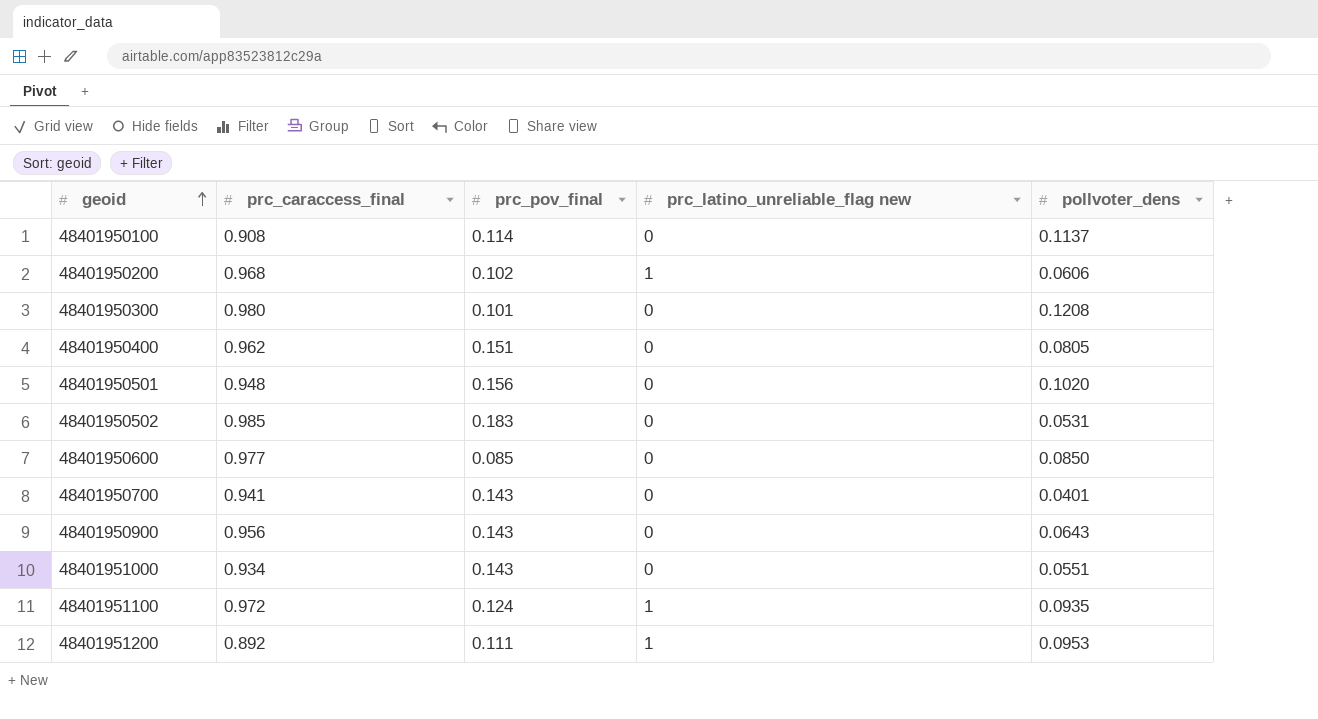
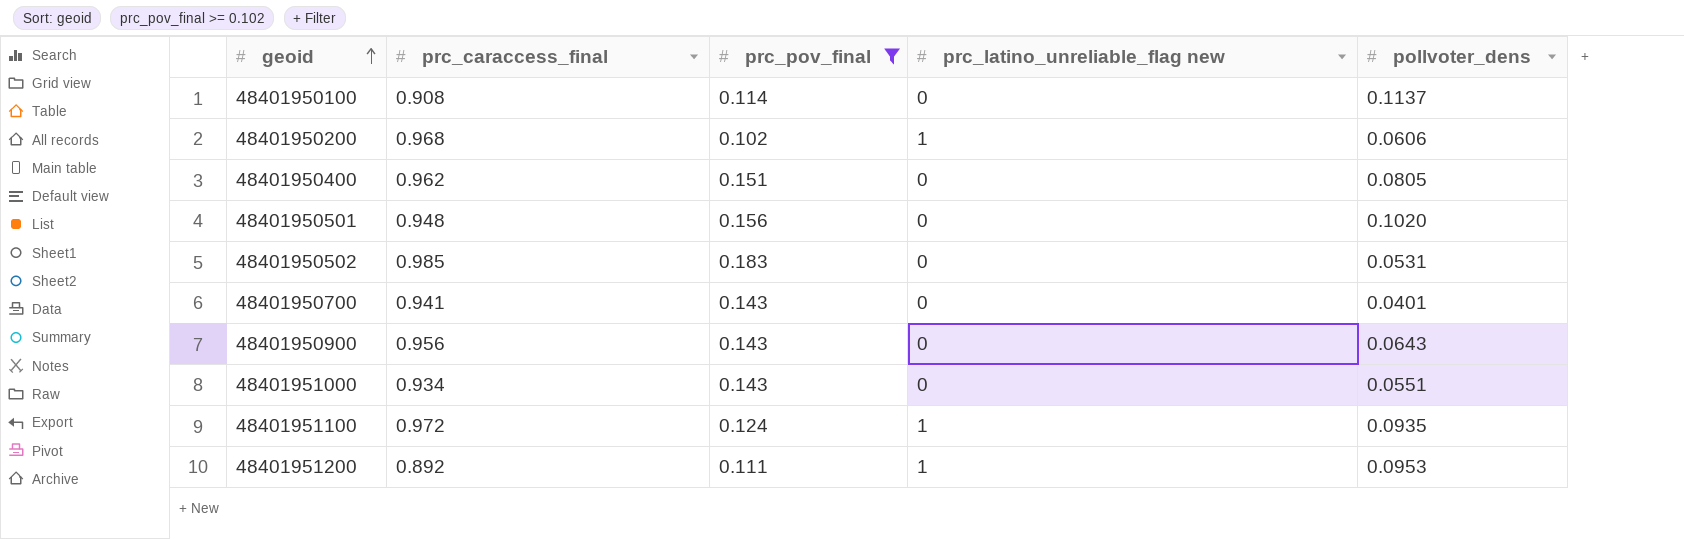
filter: none -> prc_pov_final >= 0.102

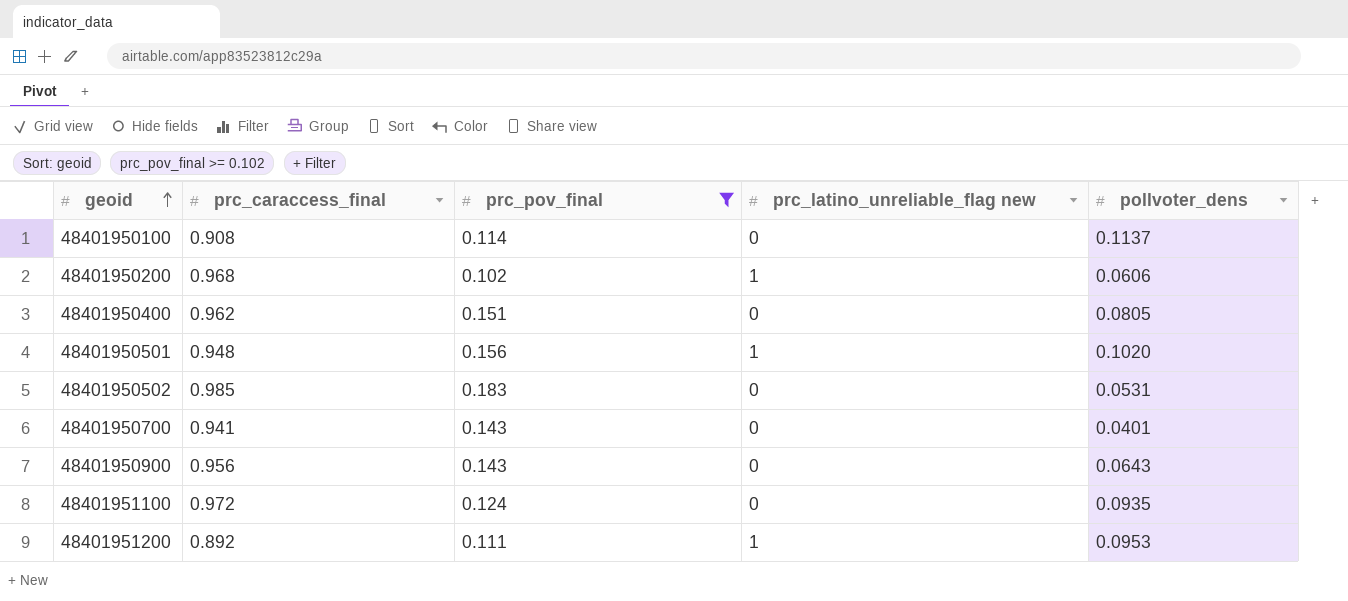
row 48401951000: 0.934 | 0.143 | 0 | 0.0551 -> none
48401950501 | prc_latino_unreliable_flag new: 0 -> 1
48401951100 | prc_latino_unreliable_flag new: 1 -> 0

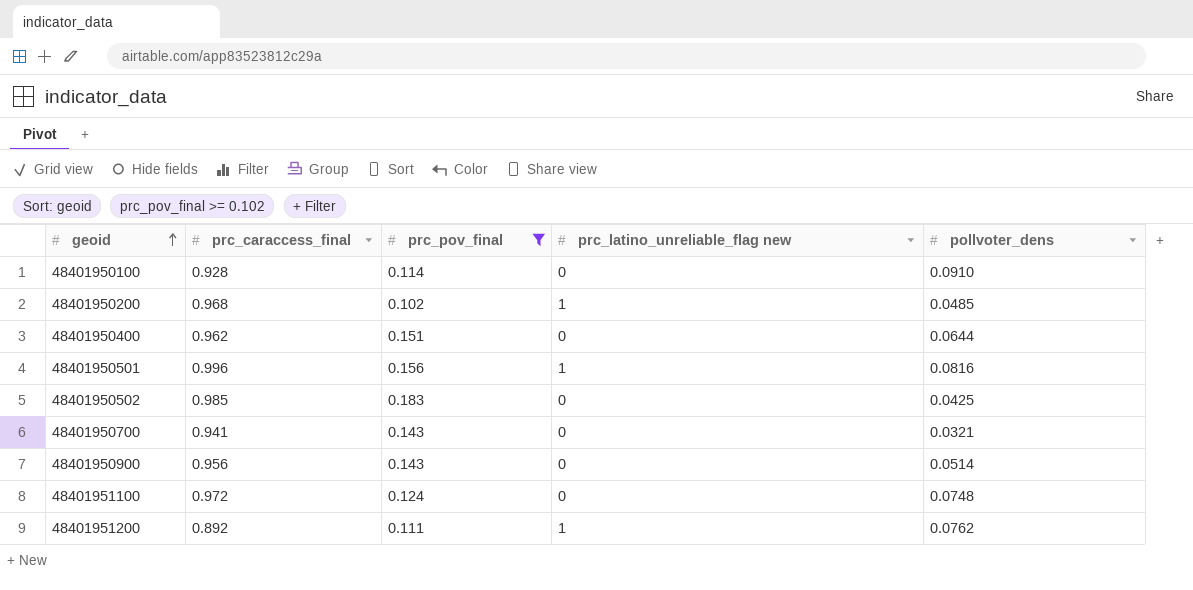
48401950100 | prc_caraccess_final: 0.908 -> 0.928
48401950100 | pollvoter_dens: 0.1137 -> 0.0910
48401950200 | pollvoter_dens: 0.0606 -> 0.0485
48401950400 | pollvoter_dens: 0.0805 -> 0.0644
48401950501 | prc_caraccess_final: 0.948 -> 0.996
48401950501 | pollvoter_dens: 0.1020 -> 0.0816
48401950502 | pollvoter_dens: 0.0531 -> 0.0425
48401950700 | pollvoter_dens: 0.0401 -> 0.0321
48401950900 | pollvoter_dens: 0.0643 -> 0.0514
48401951100 | pollvoter_dens: 0.0935 -> 0.0748
48401951200 | pollvoter_dens: 0.0953 -> 0.0762

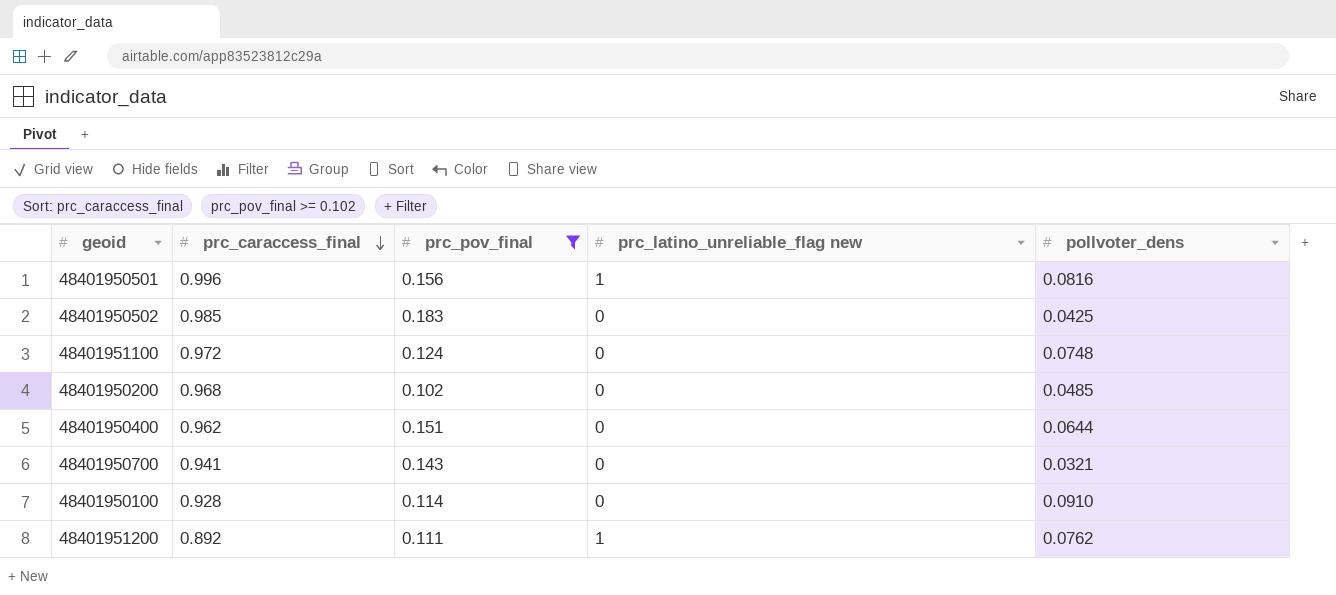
row order: geoid ascending -> prc_caraccess_final descending
row 48401950900: 0.956 | 0.143 | 0 | 0.0514 -> none
48401950200 | prc_latino_unreliable_flag new: 1 -> 0

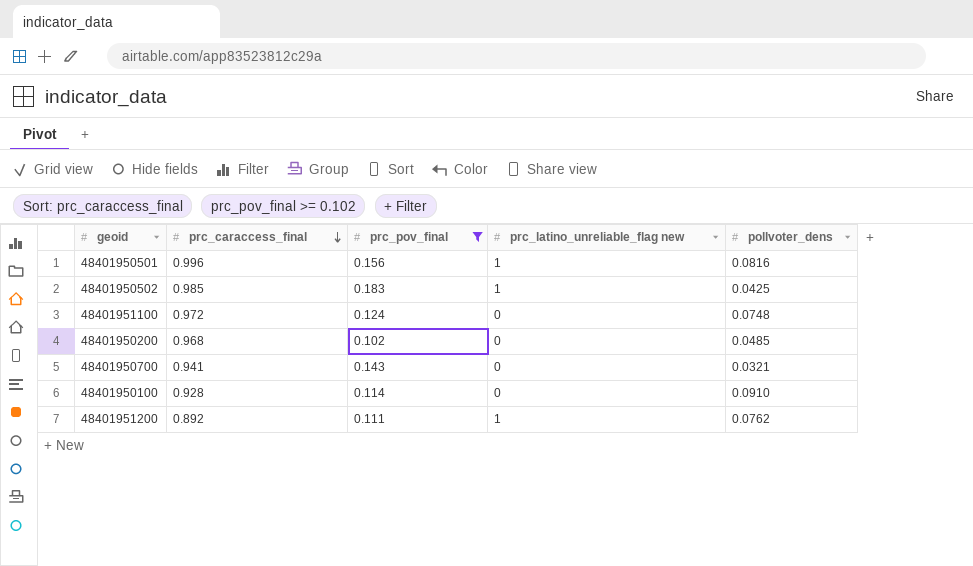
row 48401950400: 0.962 | 0.151 | 0 | 0.0644 -> none
48401950502 | prc_latino_unreliable_flag new: 0 -> 1

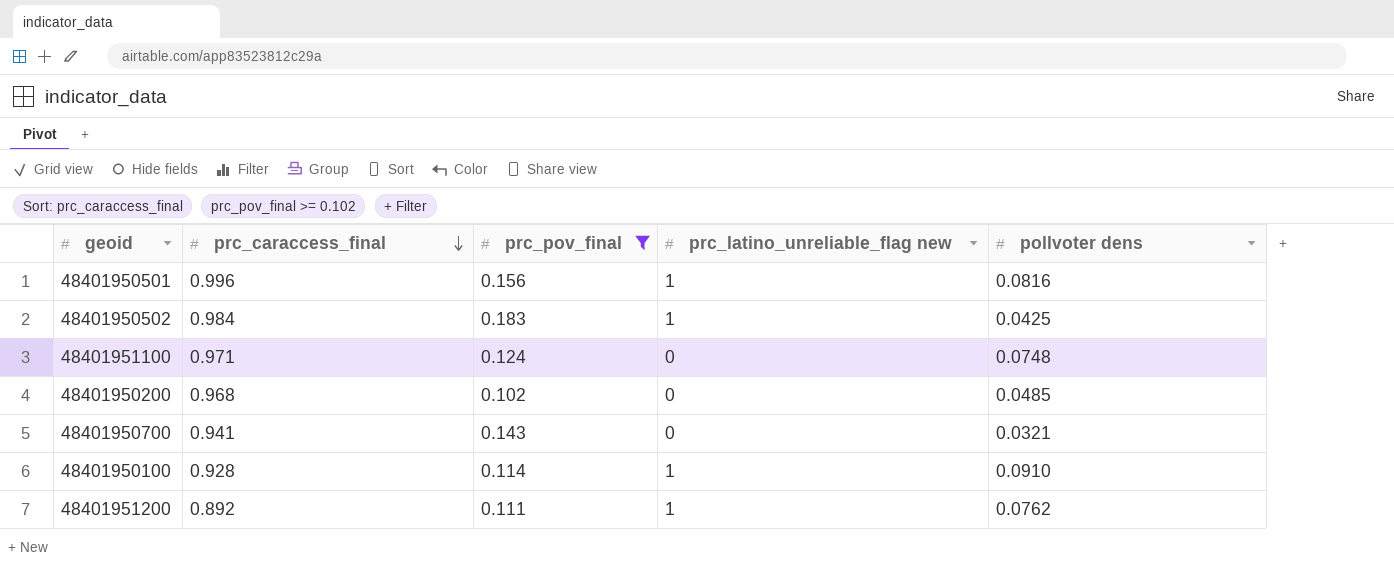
column name: pollvoter_dens -> pollvoter dens
48401950502 | prc_caraccess_final: 0.985 -> 0.984
48401951100 | prc_caraccess_final: 0.972 -> 0.971
48401950100 | prc_latino_unreliable_flag new: 0 -> 1

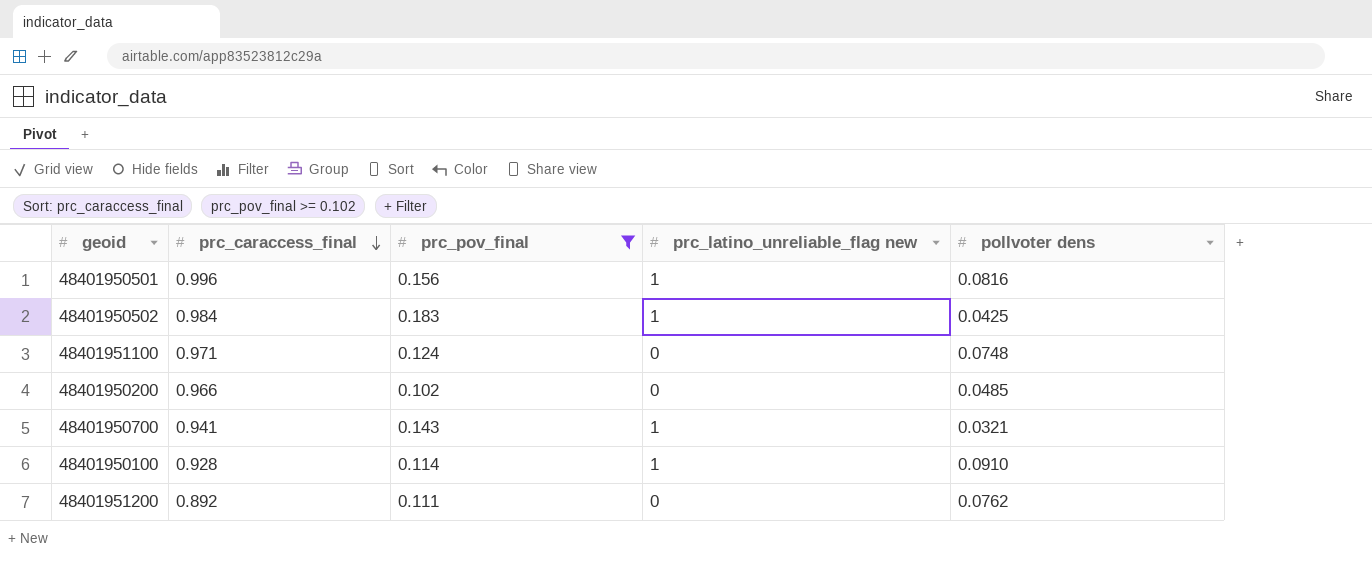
48401950200 | prc_caraccess_final: 0.968 -> 0.966
48401950700 | prc_latino_unreliable_flag new: 0 -> 1
48401951200 | prc_latino_unreliable_flag new: 1 -> 0

